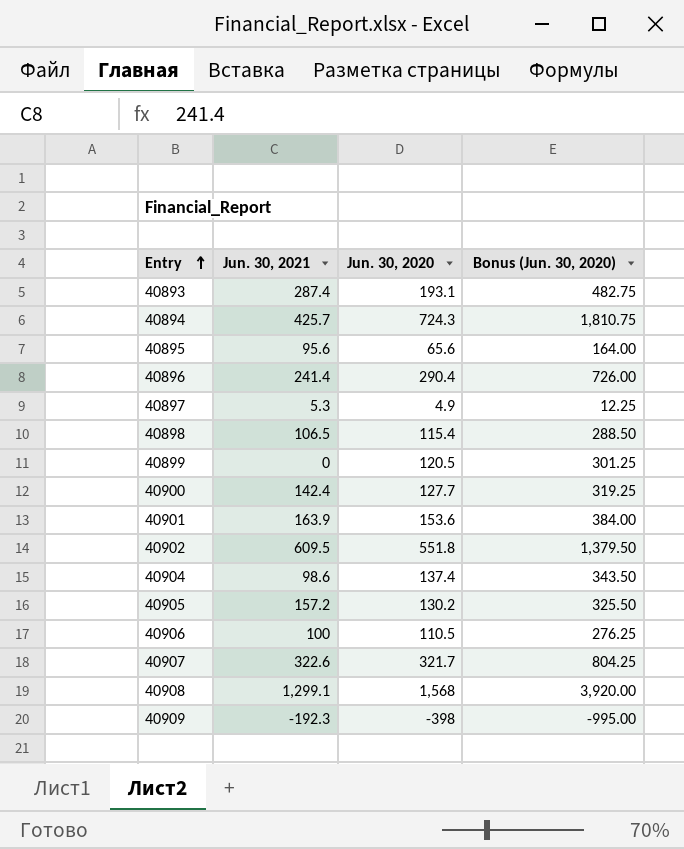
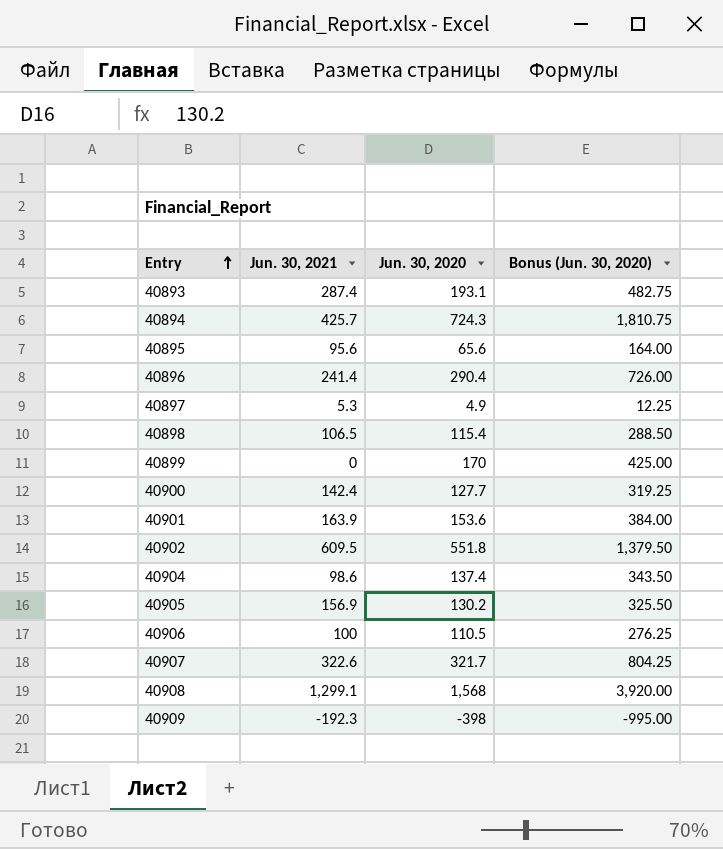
40899 | Jun. 30, 2020: 120.5 -> 170
40899 | Bonus (Jun. 30, 2020): 301.25 -> 425.00
40905 | Jun. 30, 2021: 157.2 -> 156.9

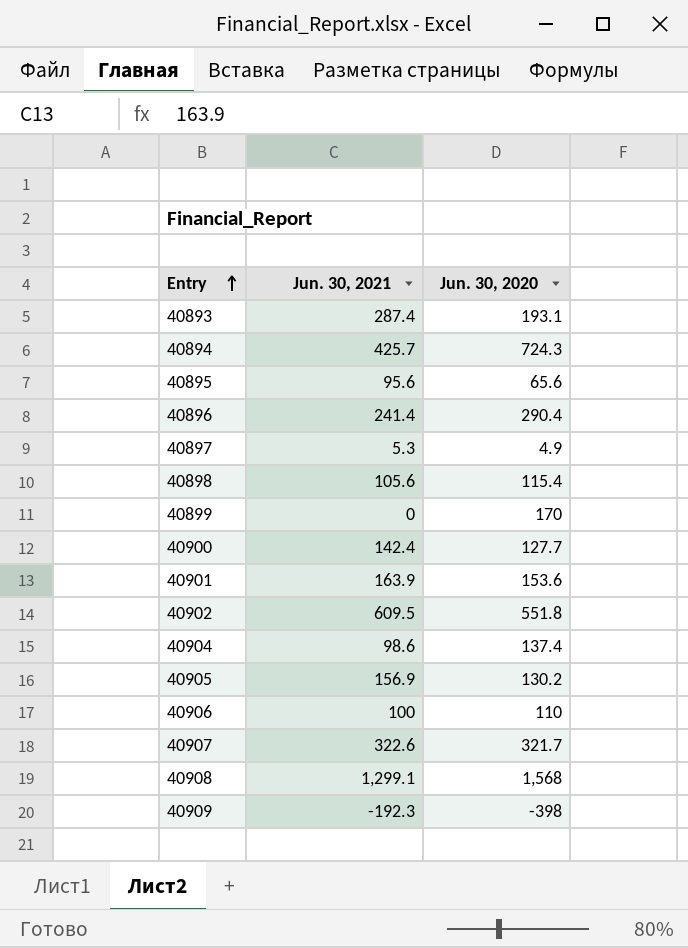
column Bonus (Jun. 30, 2020) | formula: [Jun. 30, 2020] * 2.5 -> none
40898 | Jun. 30, 2021: 106.5 -> 105.6
40906 | Jun. 30, 2020: 110.5 -> 110

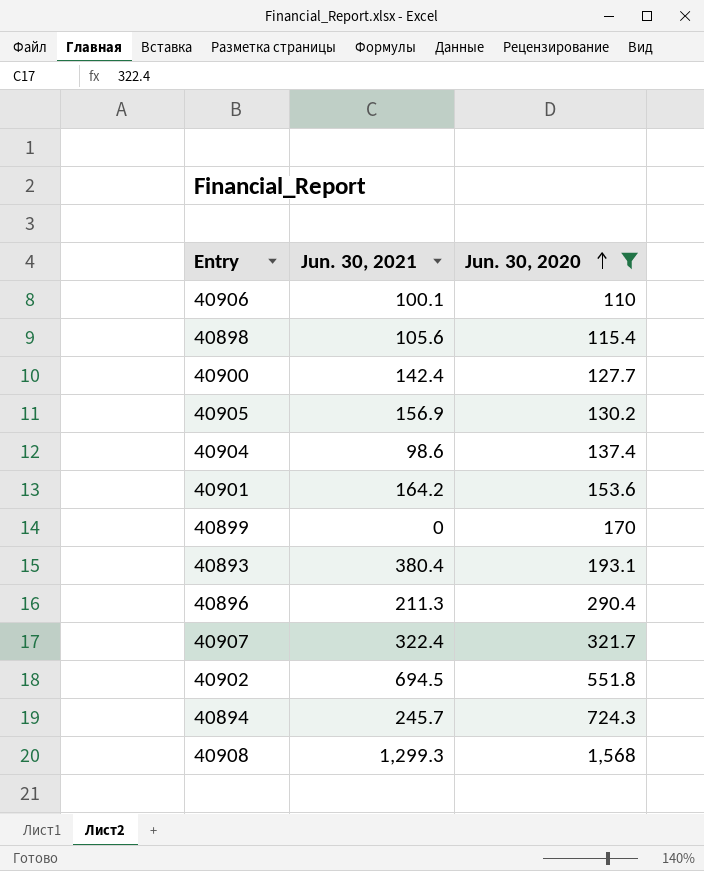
filter: none -> Jun. 30, 2020 >= 110
row order: Entry ascending -> Jun. 30, 2020 ascending
40906 | Jun. 30, 2021: 100 -> 100.1
40901 | Jun. 30, 2021: 163.9 -> 164.2
40893 | Jun. 30, 2021: 287.4 -> 380.4
40896 | Jun. 30, 2021: 241.4 -> 211.3
40907 | Jun. 30, 2021: 322.6 -> 322.4
40902 | Jun. 30, 2021: 609.5 -> 694.5
40894 | Jun. 30, 2021: 425.7 -> 245.7
40908 | Jun. 30, 2021: 1,299.1 -> 1,299.3

